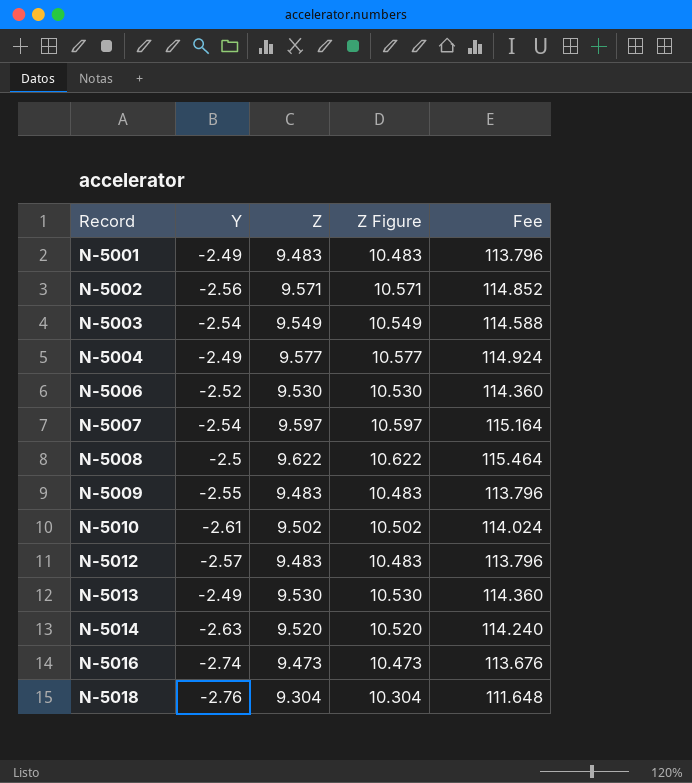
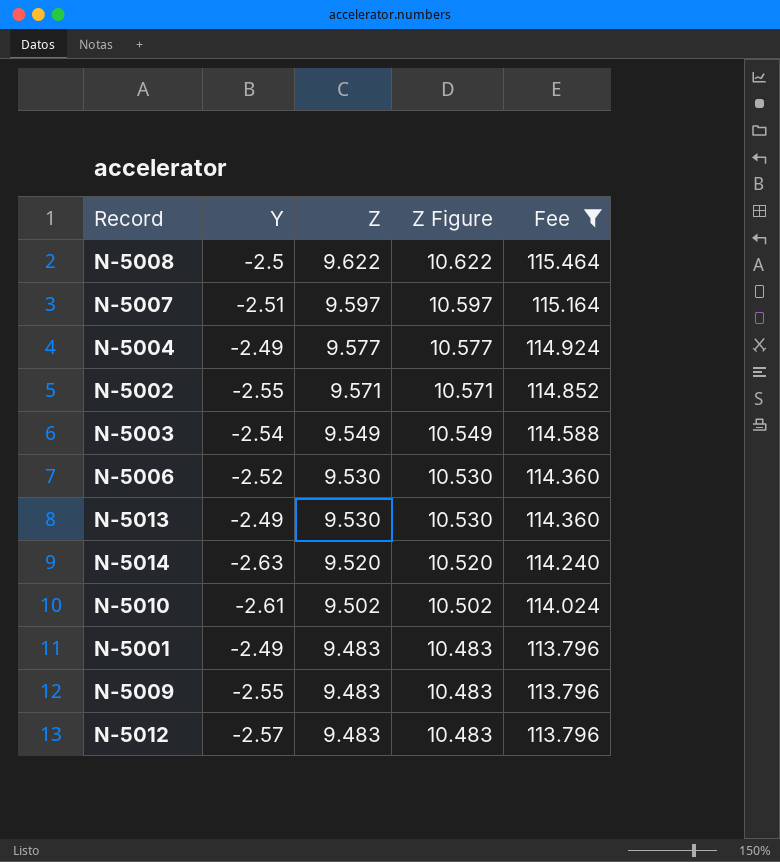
filter: none -> Fee >= 113.796
row order: Record ascending -> Z descending
N-5007 | Y: -2.54 -> -2.51
N-5002 | Y: -2.56 -> -2.55

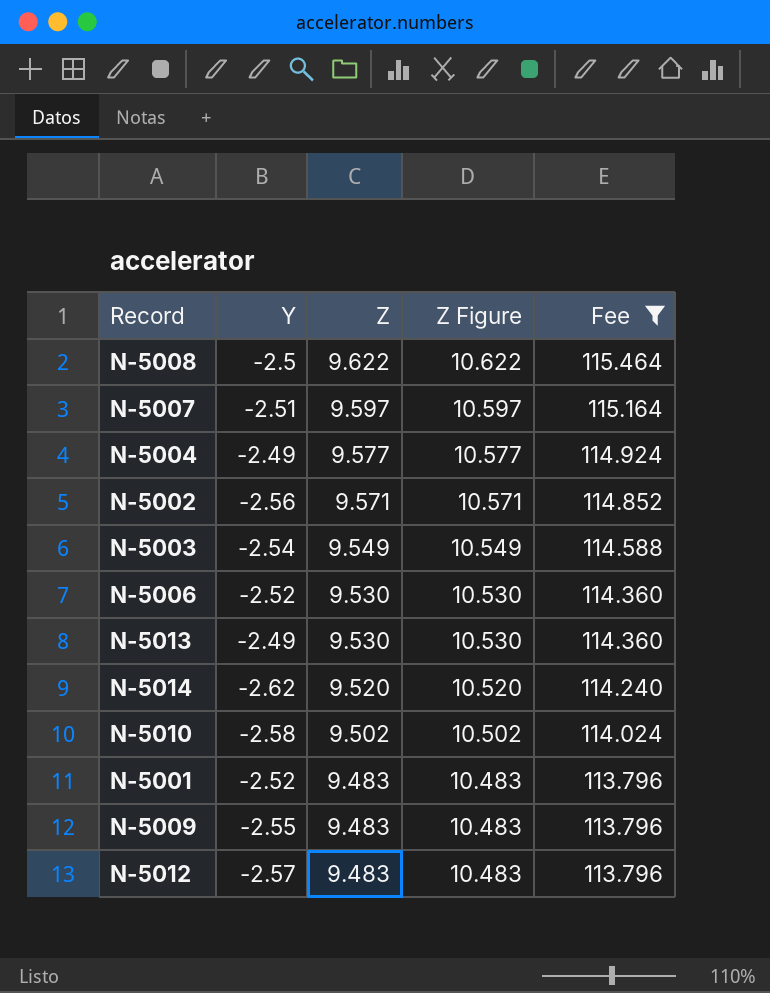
N-5002 | Y: -2.55 -> -2.56
N-5014 | Y: -2.63 -> -2.62
N-5010 | Y: -2.61 -> -2.58
N-5001 | Y: -2.49 -> -2.52

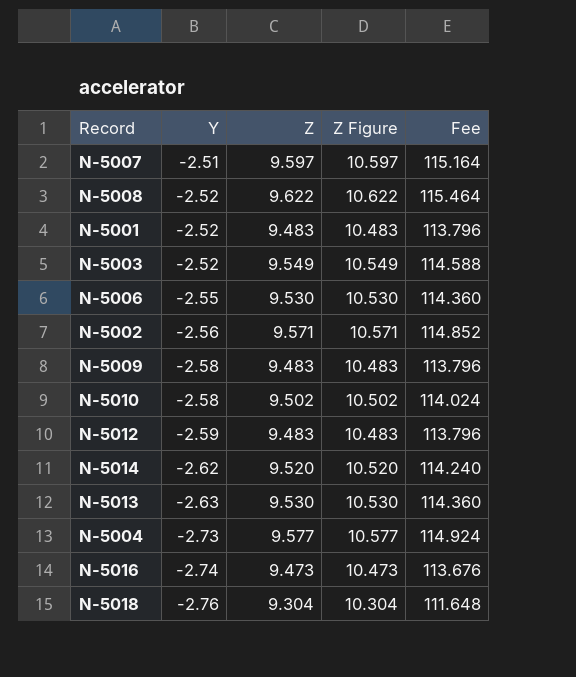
filter: Fee >= 113.796 -> none
row order: Z descending -> Y descending
N-5008 | Y: -2.5 -> -2.52
N-5003 | Y: -2.54 -> -2.52
N-5006 | Y: -2.52 -> -2.55
N-5009 | Y: -2.55 -> -2.58
N-5012 | Y: -2.57 -> -2.59
N-5013 | Y: -2.49 -> -2.63
N-5004 | Y: -2.49 -> -2.73

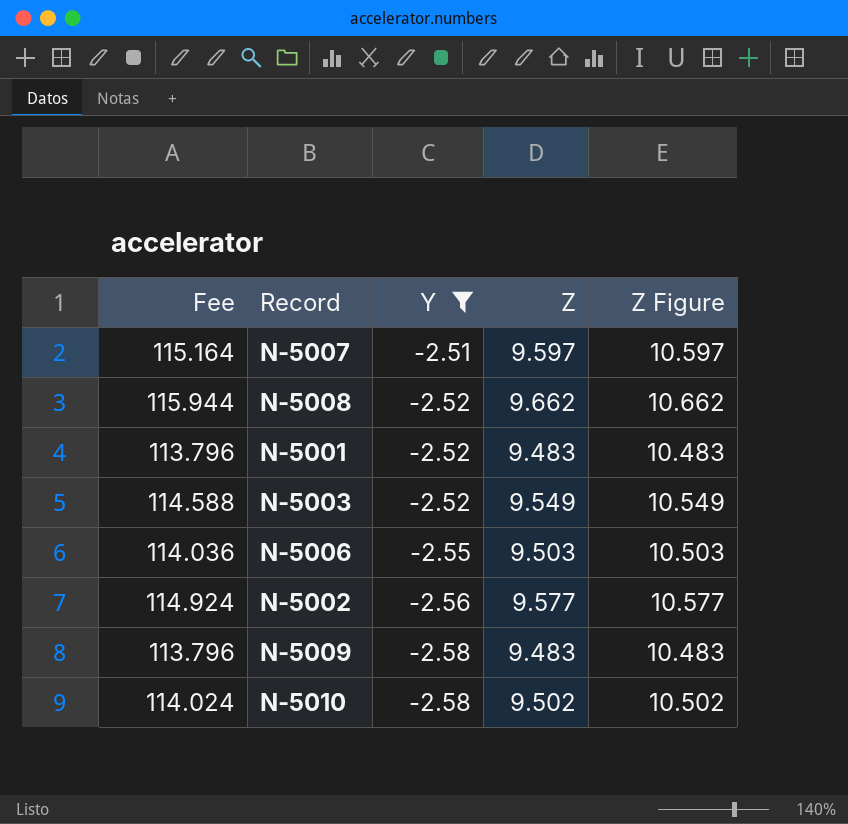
filter: none -> Y >= -2.58
column Fee | position: 5 -> 1
N-5008 | Fee: 115.464 -> 115.944
N-5008 | Z: 9.622 -> 9.662
N-5008 | Z Figure: 10.622 -> 10.662
N-5006 | Fee: 114.360 -> 114.036
N-5006 | Z: 9.530 -> 9.503
N-5006 | Z Figure: 10.530 -> 10.503
N-5002 | Fee: 114.852 -> 114.924
N-5002 | Z: 9.571 -> 9.577
N-5002 | Z Figure: 10.571 -> 10.577

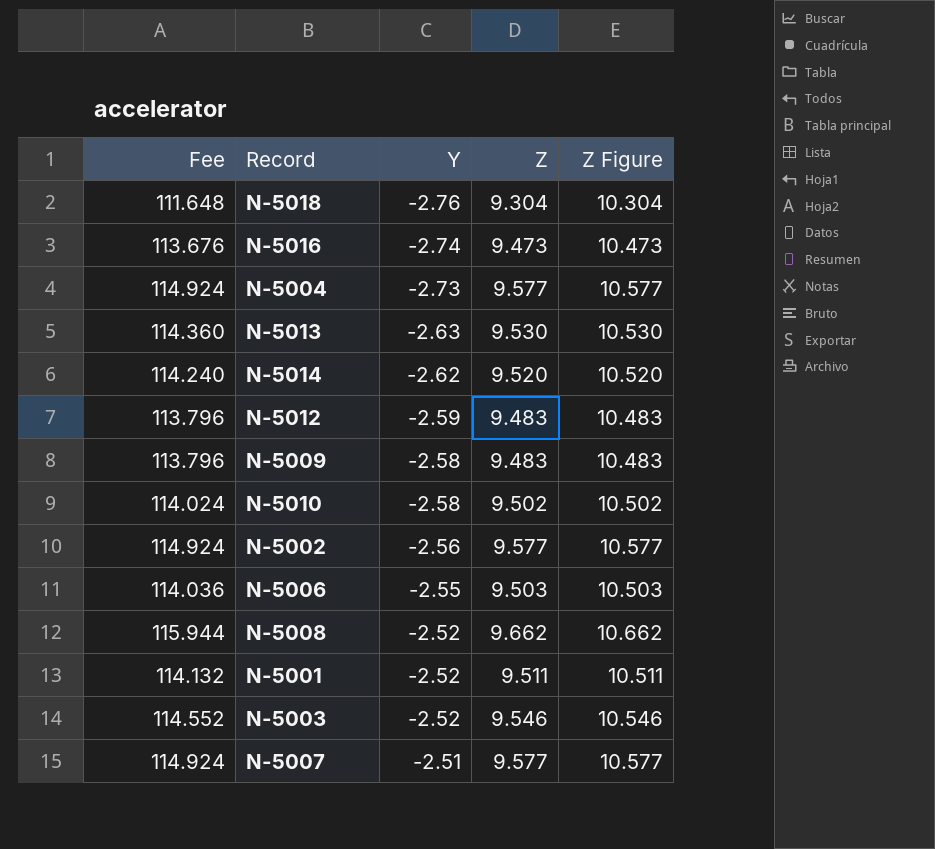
filter: Y >= -2.58 -> none
row order: Y descending -> Y ascending
N-5001 | Fee: 113.796 -> 114.132
N-5001 | Z: 9.483 -> 9.511
N-5001 | Z Figure: 10.483 -> 10.511
N-5003 | Fee: 114.588 -> 114.552
N-5003 | Z: 9.549 -> 9.546
N-5003 | Z Figure: 10.549 -> 10.546
N-5007 | Fee: 115.164 -> 114.924
N-5007 | Z: 9.597 -> 9.577
N-5007 | Z Figure: 10.597 -> 10.577

